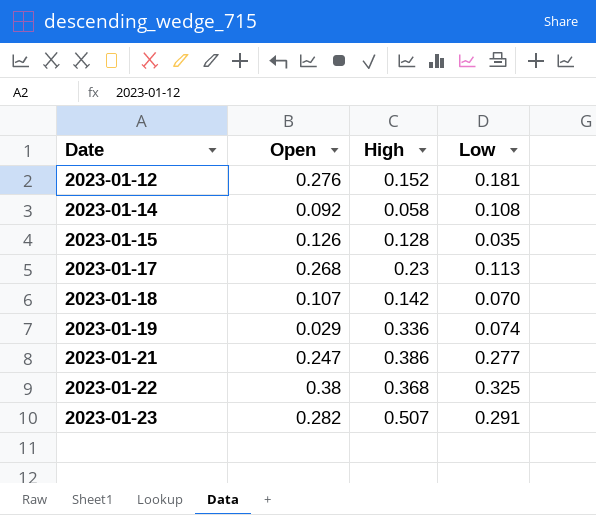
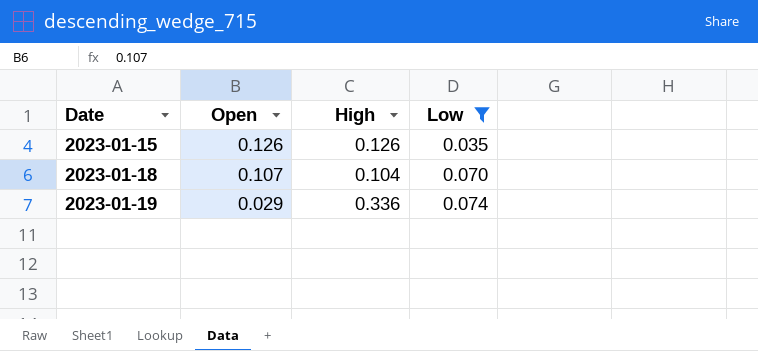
filter: none -> Low <= 0.074
2023-01-15 | High: 0.128 -> 0.126
2023-01-18 | High: 0.142 -> 0.104

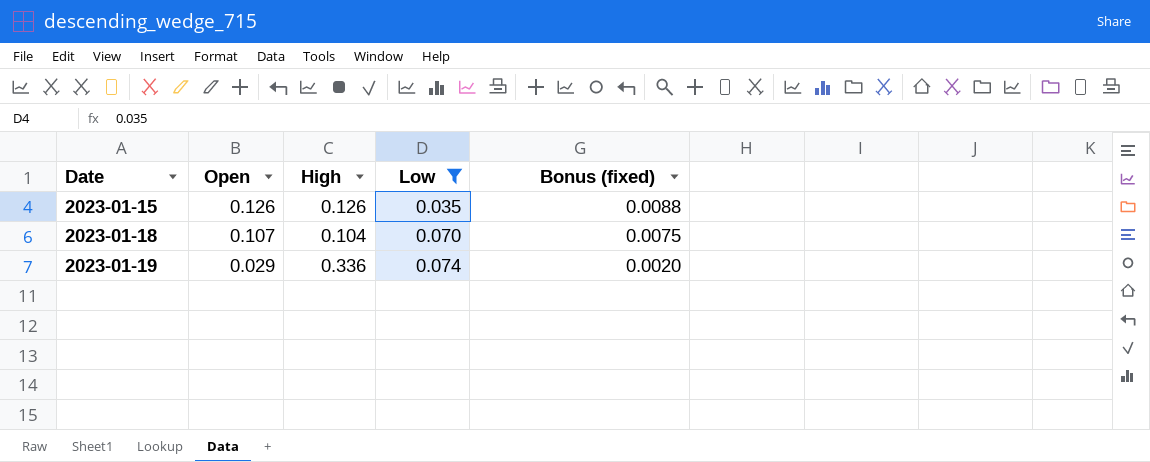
column Bonus (fixed) | formula: none -> [Open] * 0.07

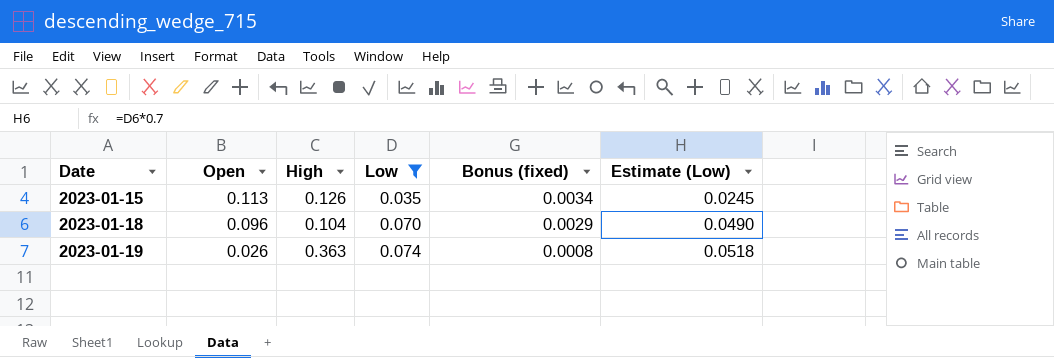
column Bonus (fixed) | formula: [Open] * 0.07 -> [Open] * 0.03
column Estimate (Low) | formula: none -> [Low] * 0.7
2023-01-15 | Open: 0.126 -> 0.113
2023-01-18 | Open: 0.107 -> 0.096
2023-01-19 | Open: 0.029 -> 0.026
2023-01-19 | High: 0.336 -> 0.363

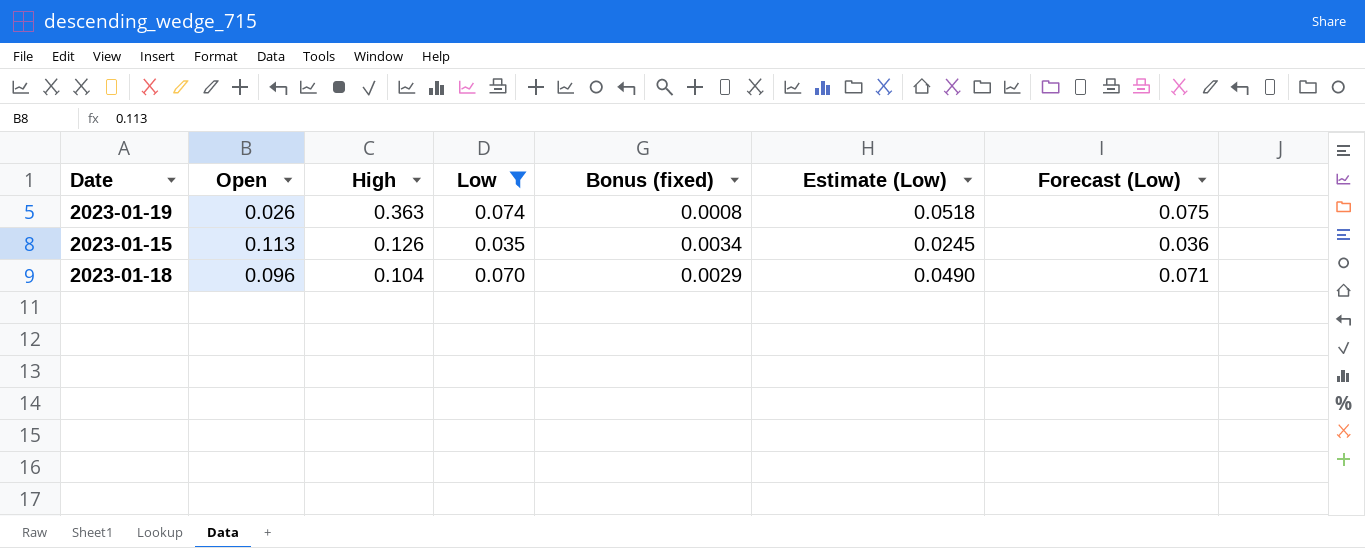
row order: Date ascending -> High descending
column Forecast (Low) | formula: none -> [Low] * 1.02

